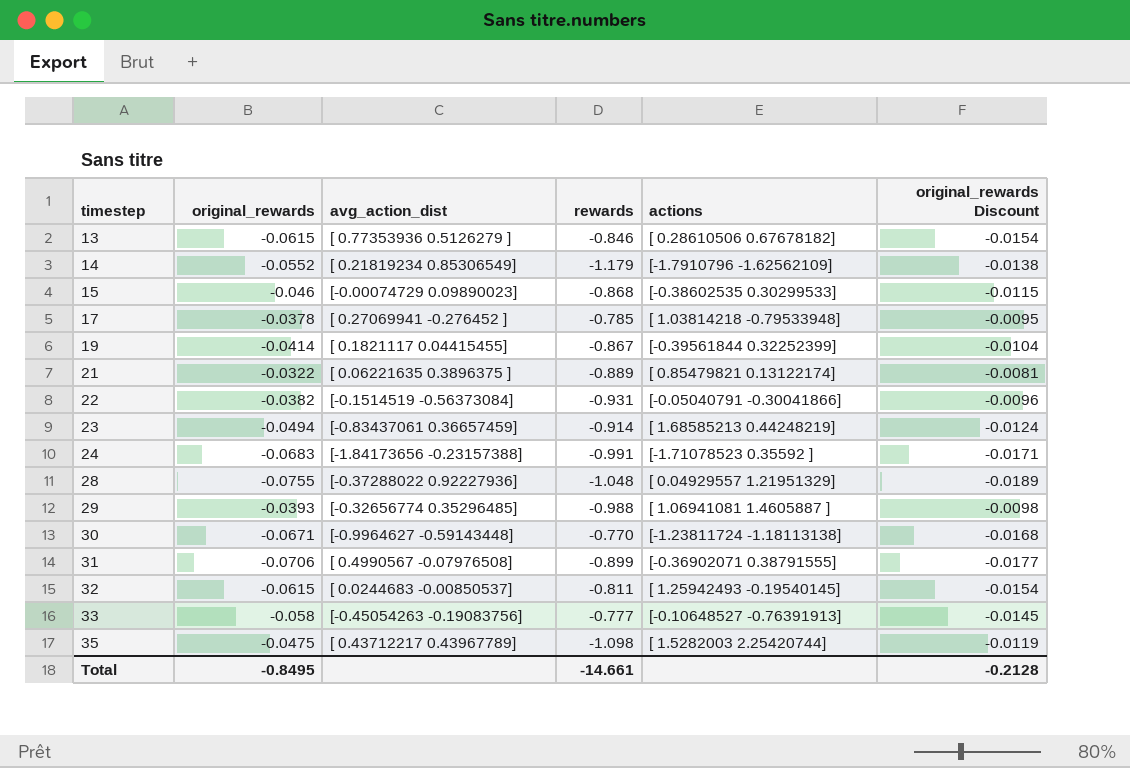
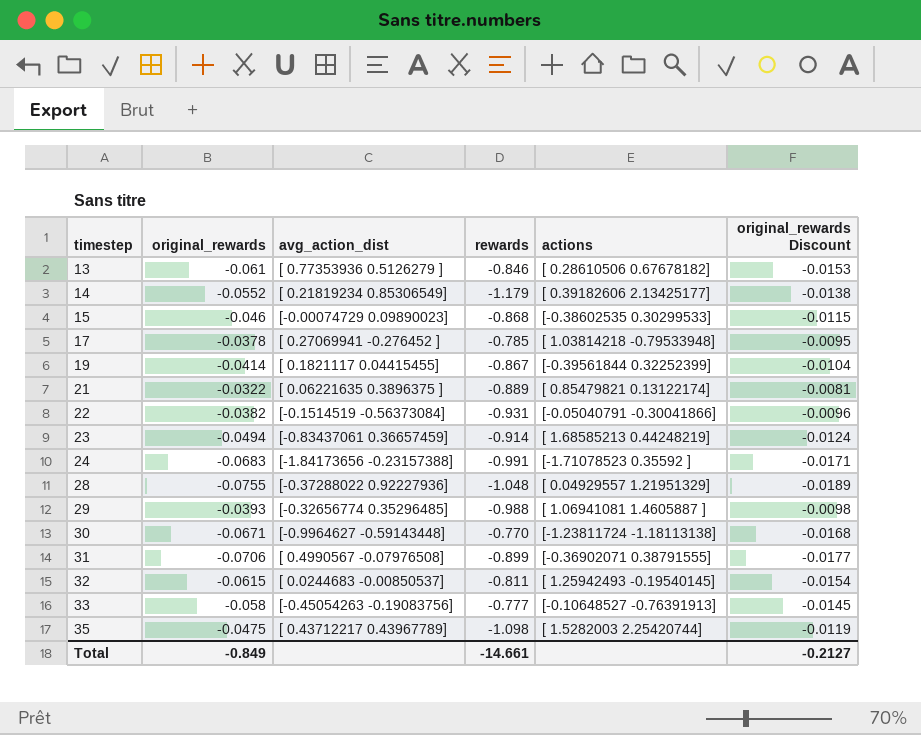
13 | original_rewards: -0.0615 -> -0.061
13 | original_rewards Discount: -0.0154 -> -0.0153
14 | actions: [-1.7910796 -1.62562109] -> [ 0.39182606 2.13425177]
Total | original_rewards: -0.8495 -> -0.849
Total | original_rewards Discount: -0.2128 -> -0.2127

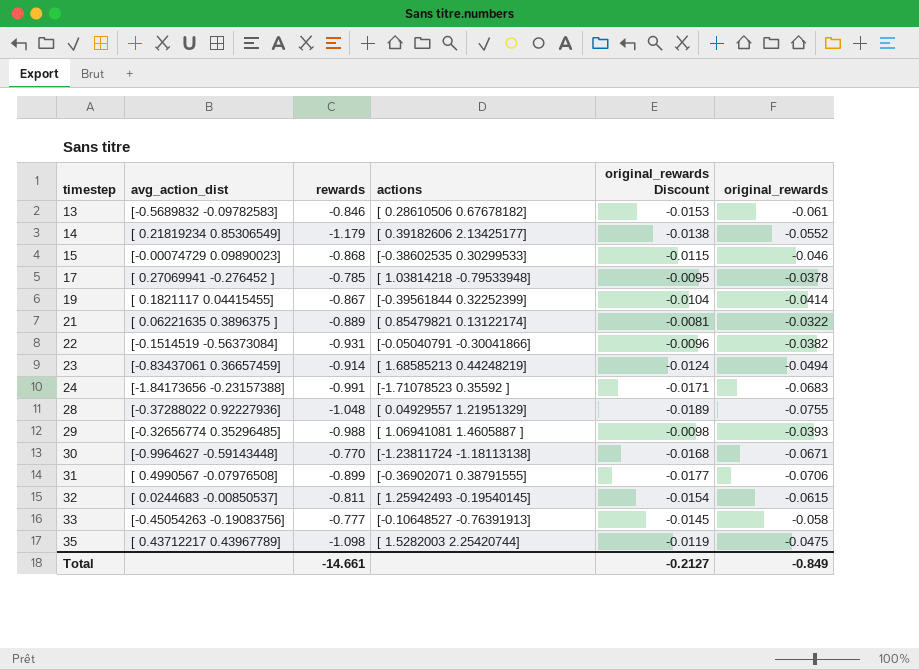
column original_rewards | position: 2 -> 6
13 | avg_action_dist: [ 0.77353936 0.5126279 ] -> [-0.5689832 -0.09782583]

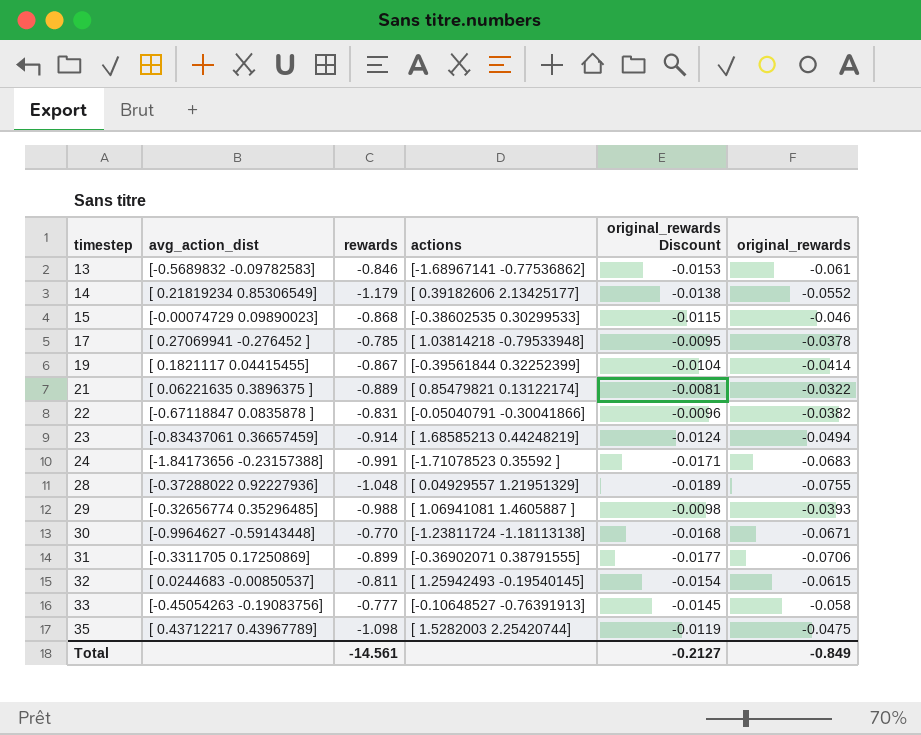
13 | actions: [ 0.28610506 0.67678182] -> [-1.68967141 -0.77536862]
22 | avg_action_dist: [-0.1514519 -0.56373084] -> [-0.67118847 0.0835878 ]
22 | rewards: -0.931 -> -0.831
31 | avg_action_dist: [ 0.4990567 -0.07976508] -> [-0.3311705 0.17250869]
Total | rewards: -14.661 -> -14.561

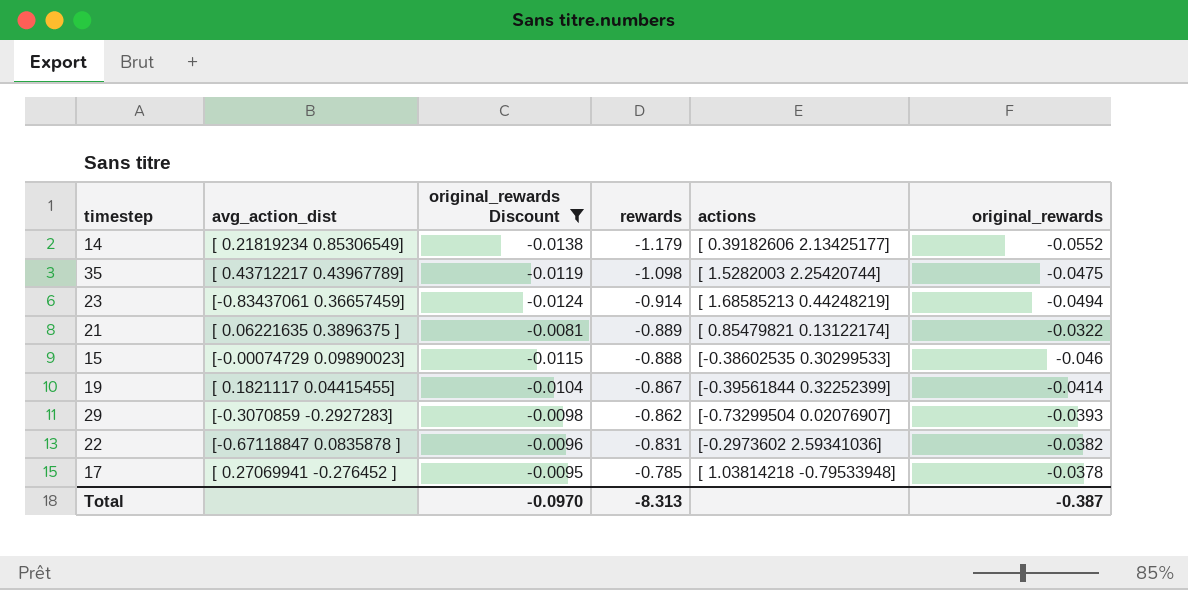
filter: none -> original_rewards Discount >= -0.0138
row order: timestep ascending -> rewards ascending
column original_rewards Discount | position: 5 -> 3
15 | rewards: -0.868 -> -0.888
29 | avg_action_dist: [-0.32656774 0.35296485] -> [-0.3070859 -0.2927283]
29 | rewards: -0.988 -> -0.862
29 | actions: [ 1.06941081 1.4605887 ] -> [-0.73299504 0.02076907]
22 | actions: [-0.05040791 -0.30041866] -> [-0.2973602 2.59341036]
Total | original_rewards Discount: -0.2127 -> -0.0970
Total | rewards: -14.561 -> -8.313
Total | original_rewards: -0.849 -> -0.387

